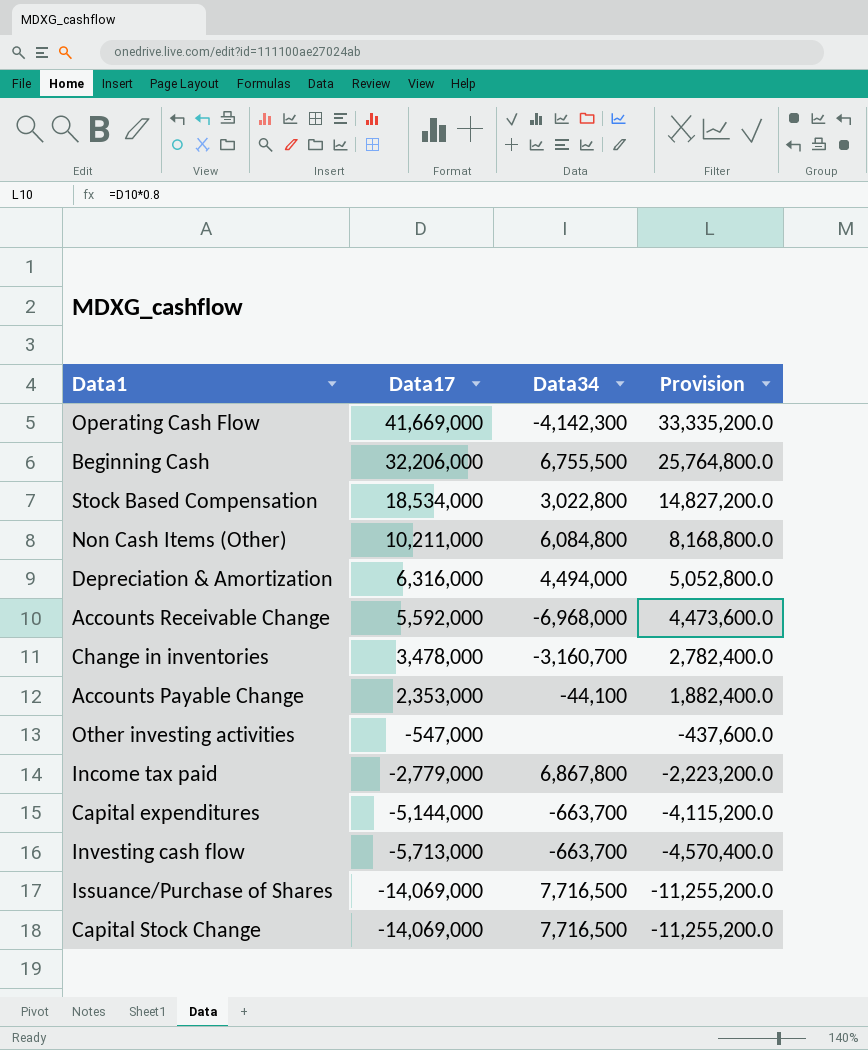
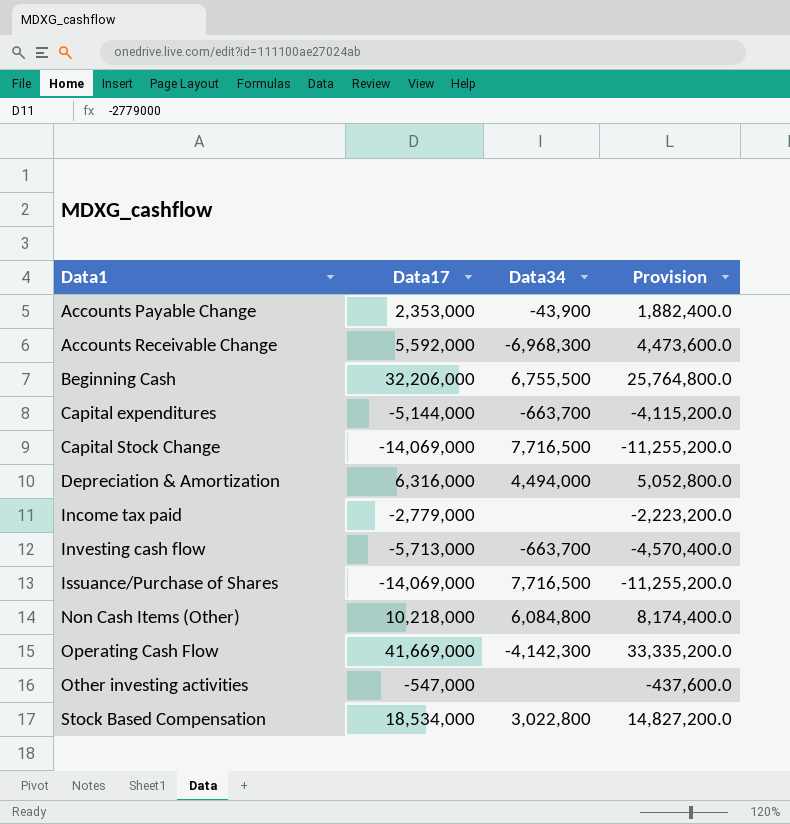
row order: Data17 descending -> Data1 ascending
row Change in inventories: 3,478,000 | -3,160,700 | 2,782,400.0 -> none
Accounts Payable Change | Data34: -44,100 -> -43,900
Accounts Receivable Change | Data34: -6,968,000 -> -6,968,300
Income tax paid | Data34: 6,867,800 -> none
Non Cash Items (Other) | Data17: 10,211,000 -> 10,218,000
Non Cash Items (Other) | Provision: 8,168,800.0 -> 8,174,400.0

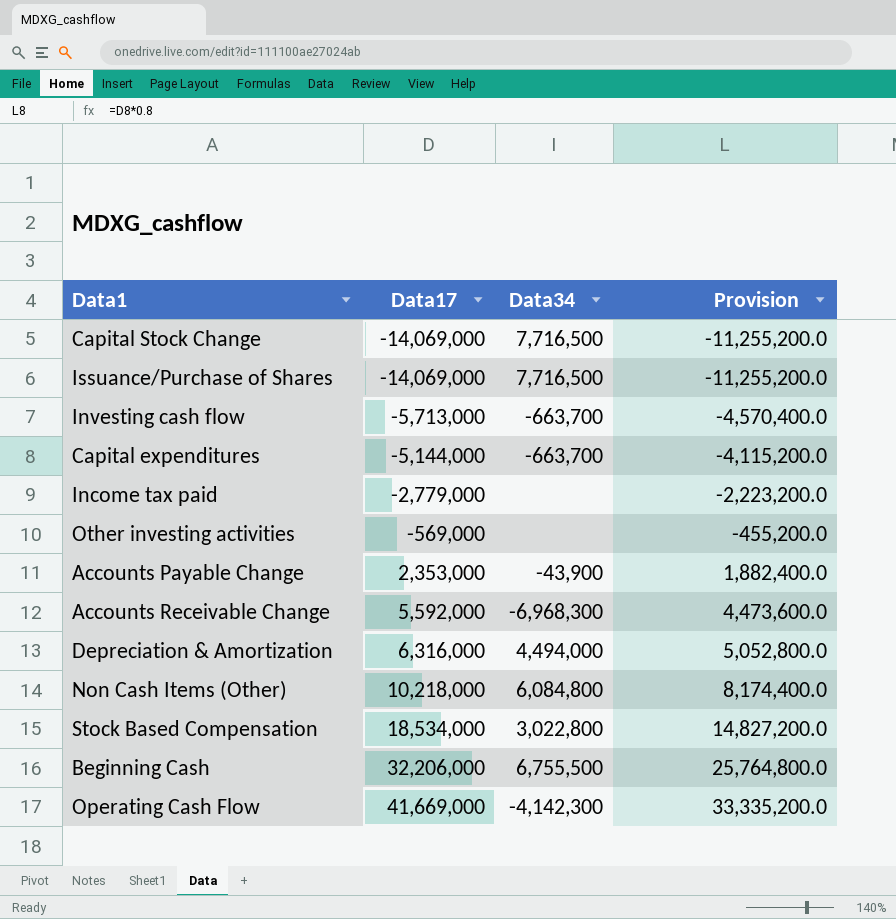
row order: Data1 ascending -> Data17 ascending
Other investing activities | Data17: -547,000 -> -569,000
Other investing activities | Provision: -437,600.0 -> -455,200.0

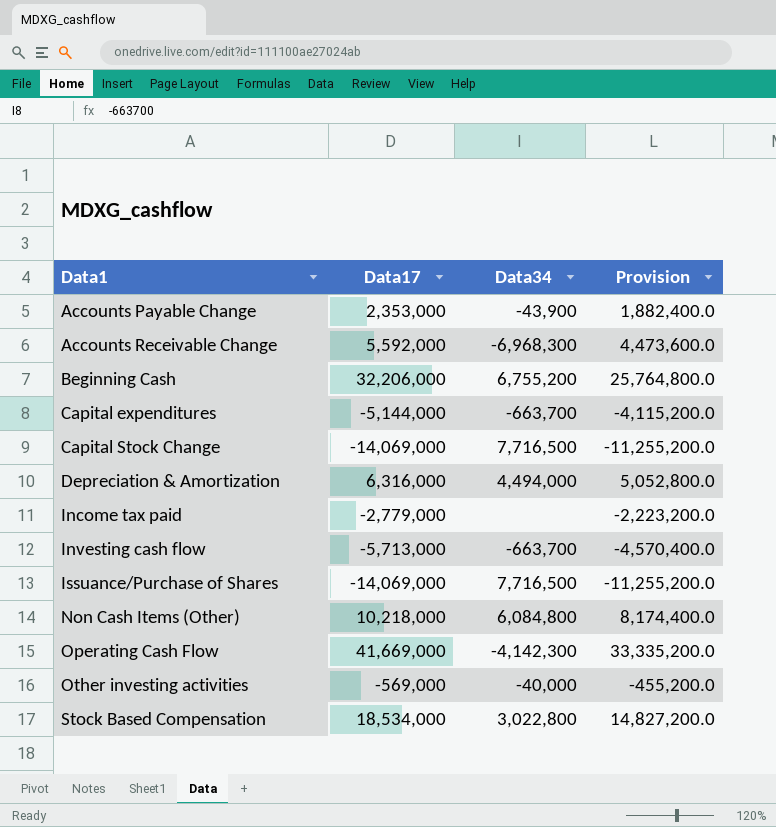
row order: Data17 ascending -> Data1 ascending
Beginning Cash | Data34: 6,755,500 -> 6,755,200
Other investing activities | Data34: none -> -40,000

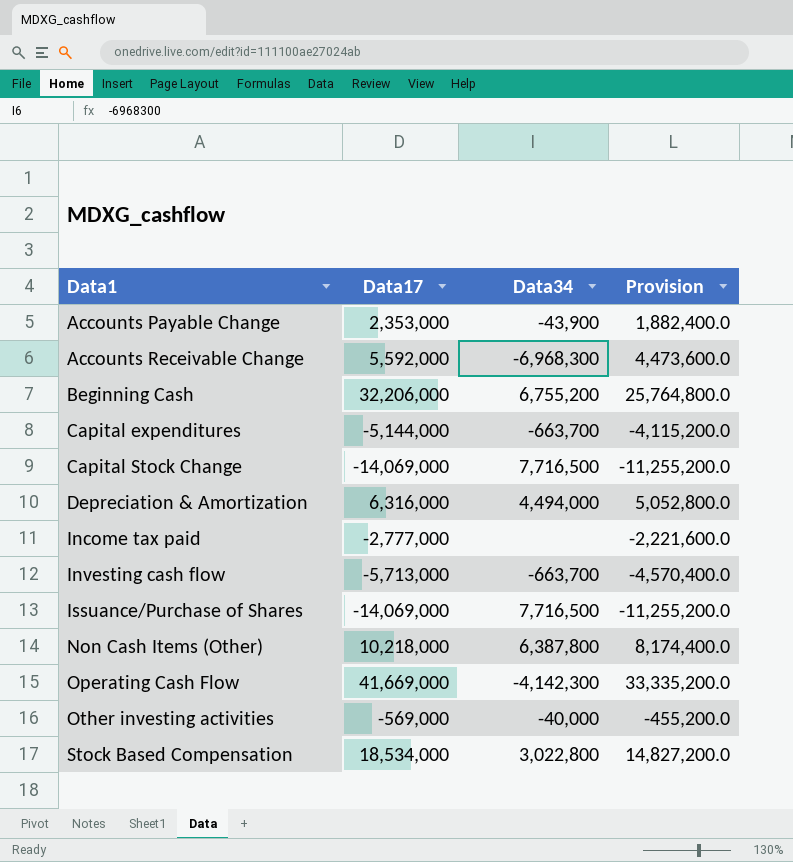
Income tax paid | Data17: -2,779,000 -> -2,777,000
Income tax paid | Provision: -2,223,200.0 -> -2,221,600.0
Non Cash Items (Other) | Data34: 6,084,800 -> 6,387,800

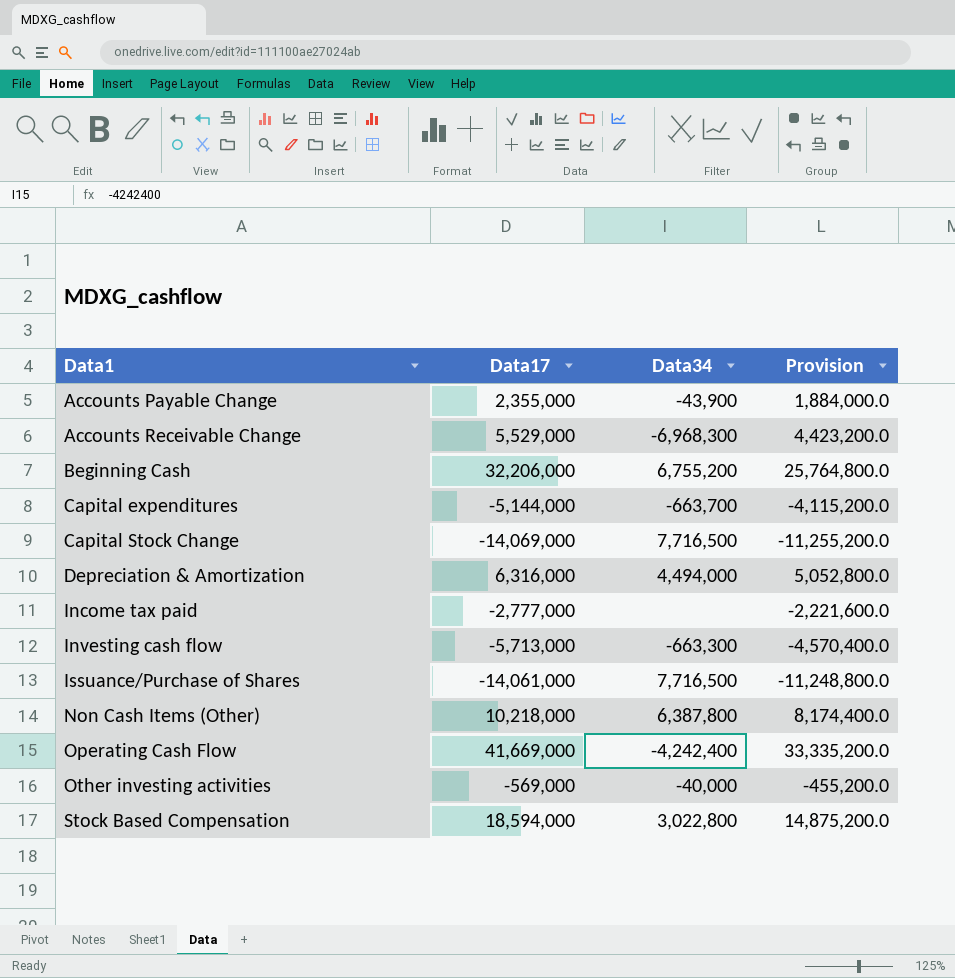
Accounts Payable Change | Data17: 2,353,000 -> 2,355,000
Accounts Payable Change | Provision: 1,882,400.0 -> 1,884,000.0
Accounts Receivable Change | Data17: 5,592,000 -> 5,529,000
Accounts Receivable Change | Provision: 4,473,600.0 -> 4,423,200.0
Investing cash flow | Data34: -663,700 -> -663,300
Issuance/Purchase of Shares | Data17: -14,069,000 -> -14,061,000
Issuance/Purchase of Shares | Provision: -11,255,200.0 -> -11,248,800.0
Operating Cash Flow | Data34: -4,142,300 -> -4,242,400
Stock Based Compensation | Data17: 18,534,000 -> 18,594,000
Stock Based Compensation | Provision: 14,827,200.0 -> 14,875,200.0

